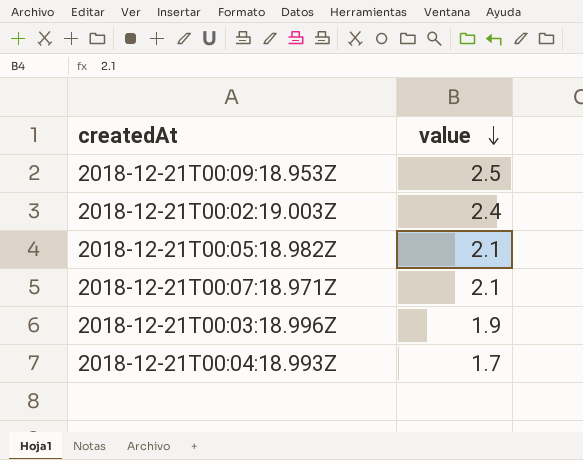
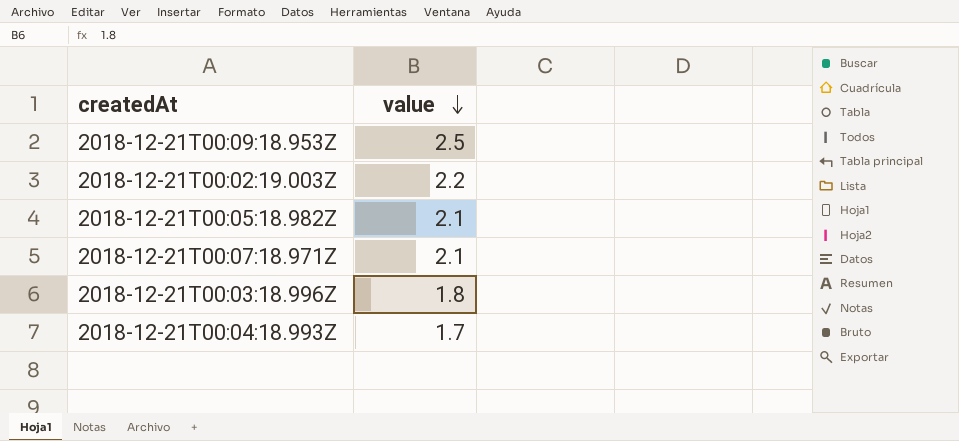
2018-12-21T00:02:19.003Z | value: 2.4 -> 2.2
2018-12-21T00:03:18.996Z | value: 1.9 -> 1.8

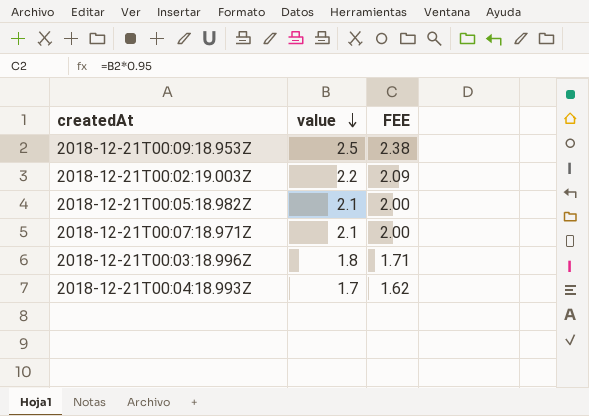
column FEE | formula: none -> [value] * 0.95

